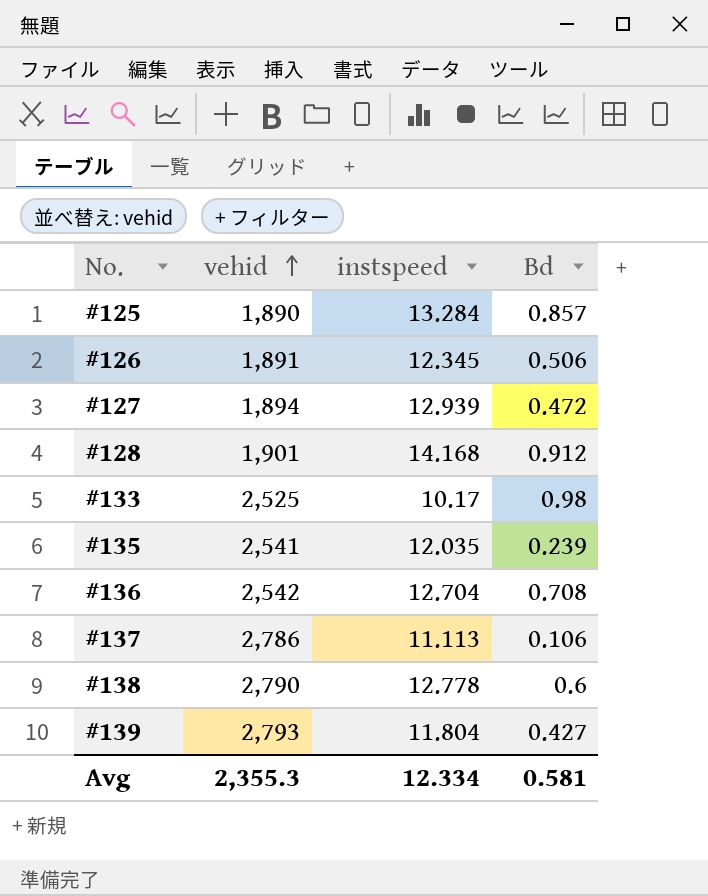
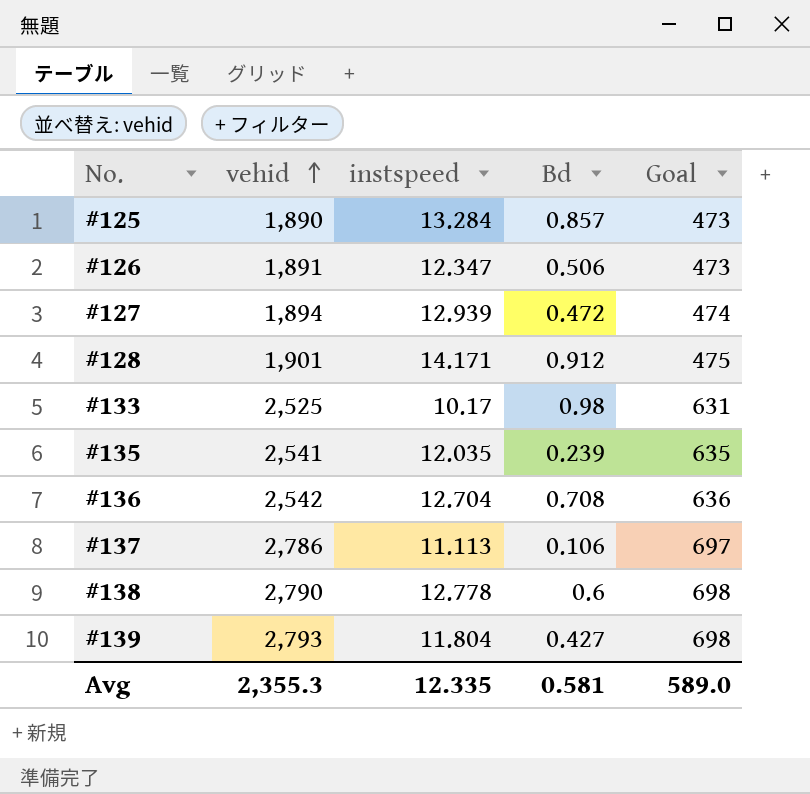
column Goal | formula: none -> [vehid] * 0.25
#126 | instspeed: 12.345 -> 12.347
#128 | instspeed: 14.168 -> 14.171
Avg | instspeed: 12.334 -> 12.335

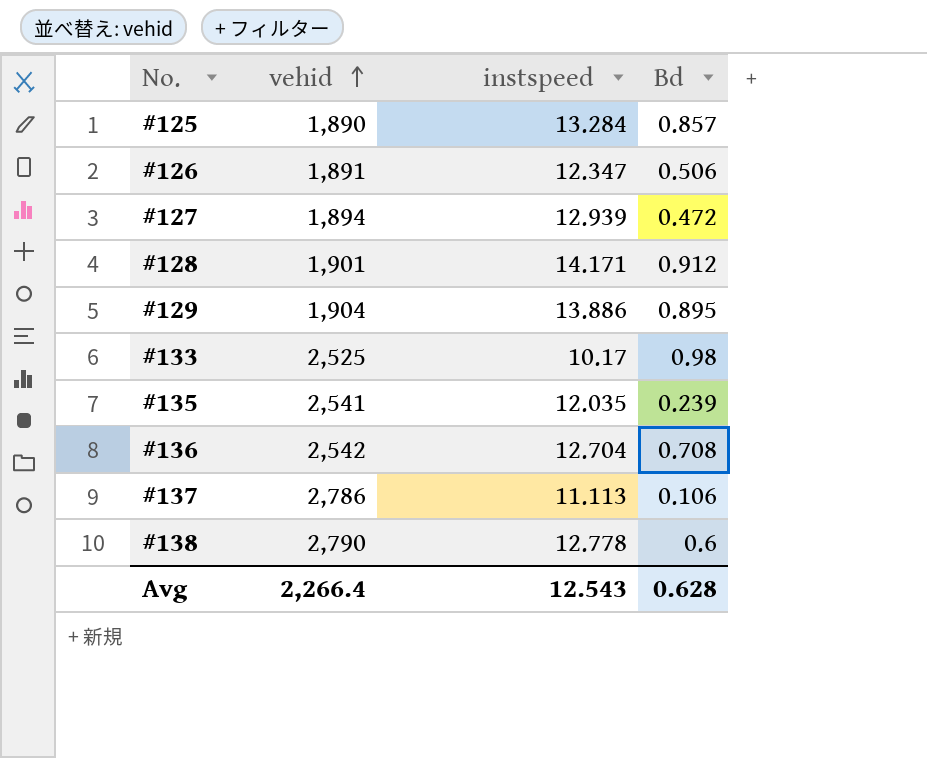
column Goal | formula: [vehid] * 0.25 -> none
row #139: 2,793 | 11.804 | 0.427 | 698 -> none
row #129: none -> 1,904 | 13.886 | 0.895
Avg | vehid: 2,355.3 -> 2,266.4
Avg | instspeed: 12.335 -> 12.543
Avg | Bd: 0.581 -> 0.628

